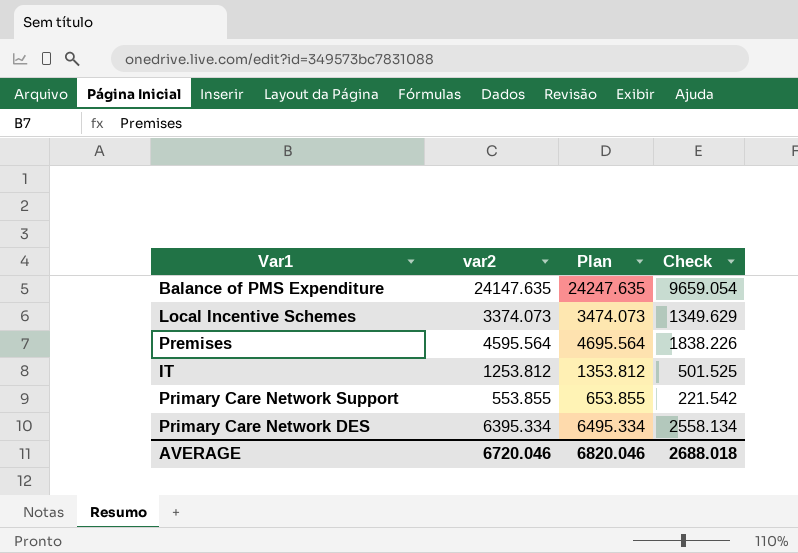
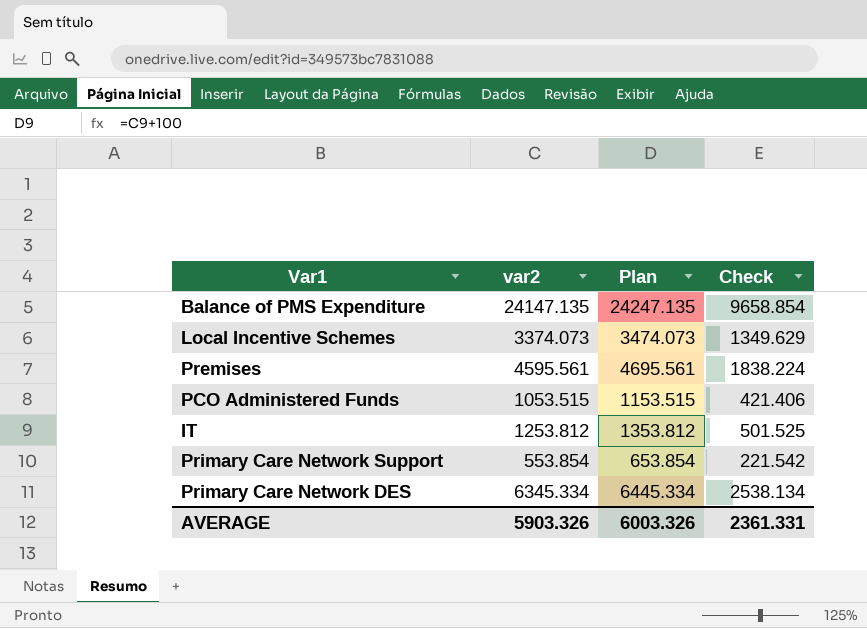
Balance of PMS Expenditure | var2: 24147.635 -> 24147.135
Balance of PMS Expenditure | Plan: 24247.635 -> 24247.135
Balance of PMS Expenditure | Check: 9659.054 -> 9658.854
Premises | var2: 4595.564 -> 4595.561
Premises | Plan: 4695.564 -> 4695.561
Premises | Check: 1838.226 -> 1838.224
row PCO Administered Funds: none -> 1053.515 | 1153.515 | 421.406
Primary Care Network Support | var2: 553.855 -> 553.854
Primary Care Network Support | Plan: 653.855 -> 653.854
Primary Care Network DES | var2: 6395.334 -> 6345.334
Primary Care Network DES | Plan: 6495.334 -> 6445.334
Primary Care Network DES | Check: 2558.134 -> 2538.134
AVERAGE | var2: 6720.046 -> 5903.326
AVERAGE | Plan: 6820.046 -> 6003.326
AVERAGE | Check: 2688.018 -> 2361.331

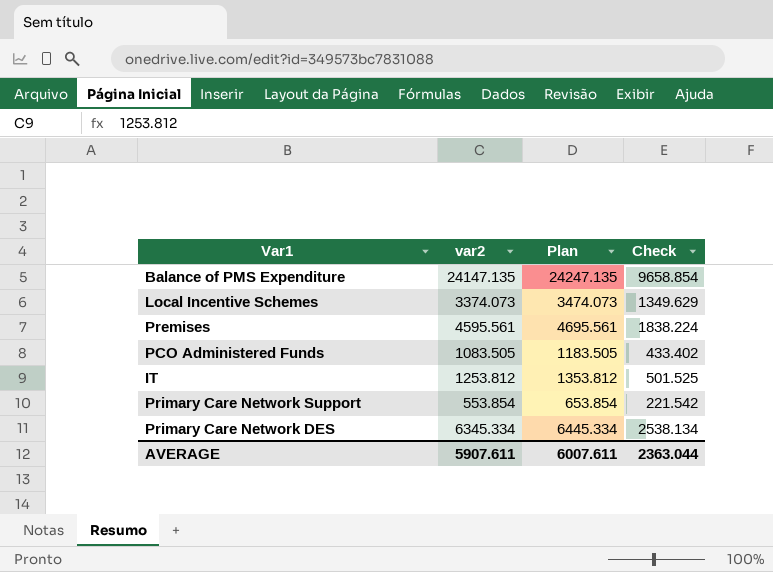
PCO Administered Funds | var2: 1053.515 -> 1083.505
PCO Administered Funds | Plan: 1153.515 -> 1183.505
PCO Administered Funds | Check: 421.406 -> 433.402
AVERAGE | var2: 5903.326 -> 5907.611
AVERAGE | Plan: 6003.326 -> 6007.611
AVERAGE | Check: 2361.331 -> 2363.044

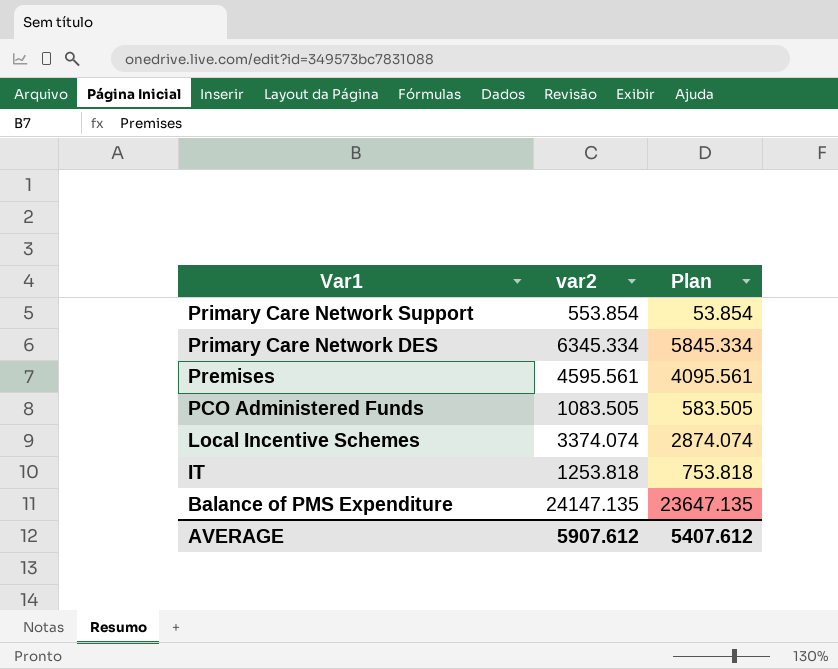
row order: none -> Var1 descending
column Check | formula: [var2] * 0.4 -> none
column Plan | formula: [var2] + 100 -> [var2] - 500
Local Incentive Schemes | var2: 3374.073 -> 3374.074
IT | var2: 1253.812 -> 1253.818
AVERAGE | var2: 5907.611 -> 5907.612
AVERAGE | Plan: 6007.611 -> 5407.612

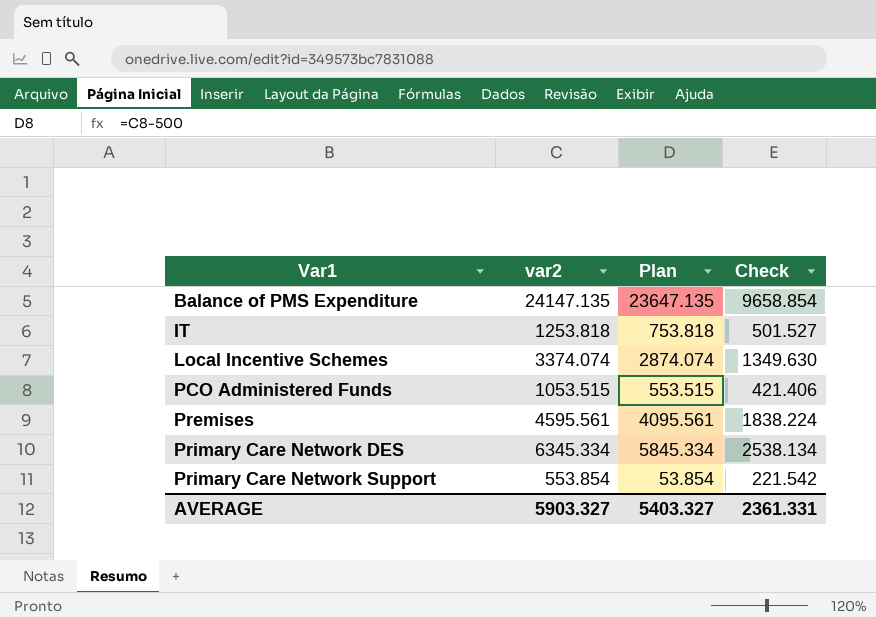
row order: Var1 descending -> Var1 ascending
column Check | formula: none -> [var2] * 0.4
PCO Administered Funds | var2: 1083.505 -> 1053.515
PCO Administered Funds | Plan: 583.505 -> 553.515
AVERAGE | var2: 5907.612 -> 5903.327
AVERAGE | Plan: 5407.612 -> 5403.327

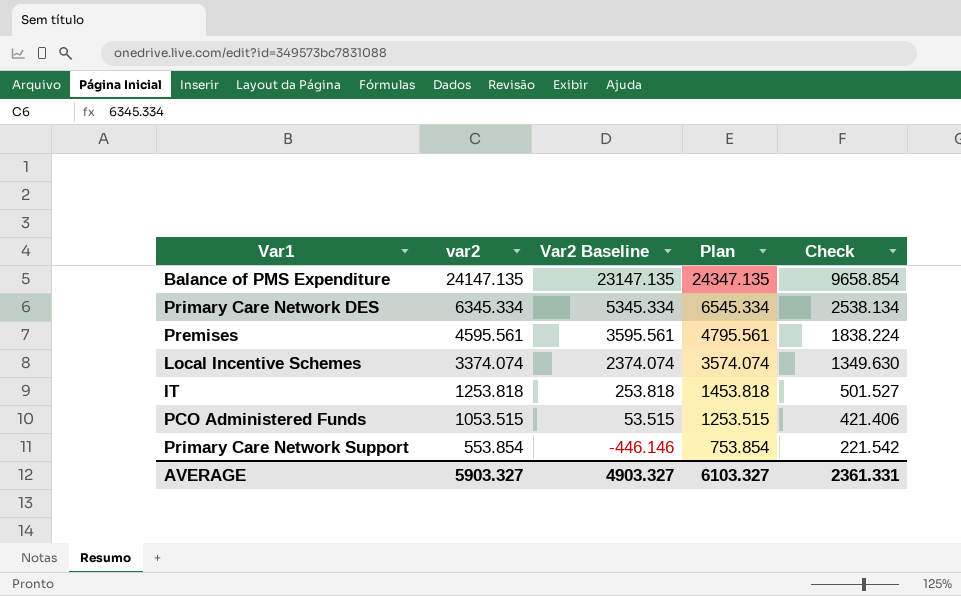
row order: Var1 ascending -> var2 descending
column Var2 Baseline | formula: none -> [var2] - 1000
column Plan | formula: [var2] - 500 -> [var2] + 200
AVERAGE | Plan: 5403.327 -> 6103.327

